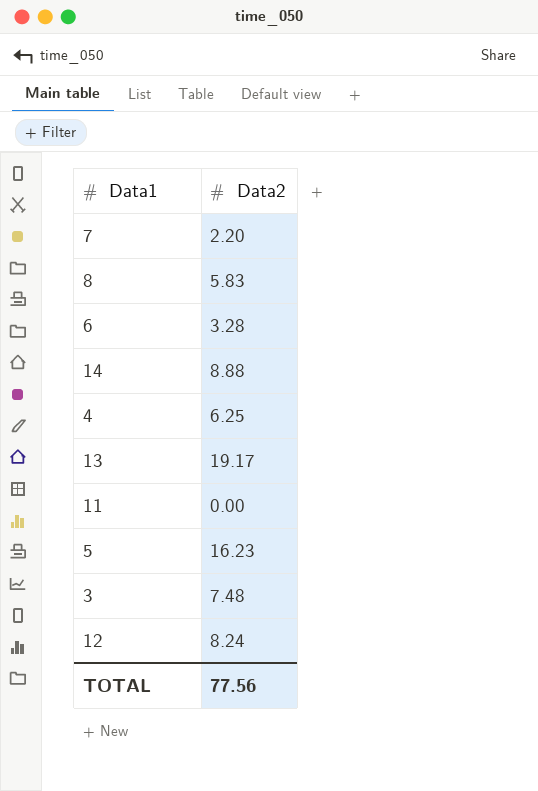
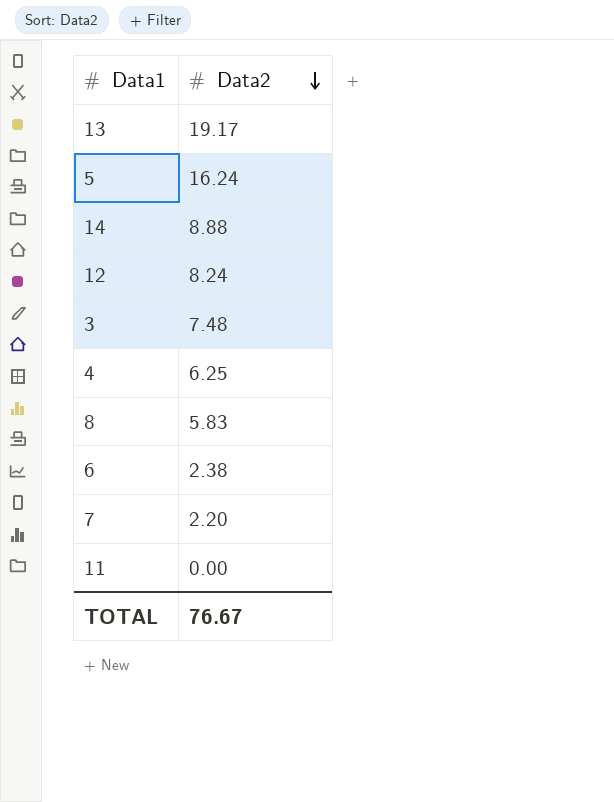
row order: none -> Data2 descending
5 | Data2: 16.23 -> 16.24
6 | Data2: 3.28 -> 2.38
TOTAL | Data2: 77.56 -> 76.67

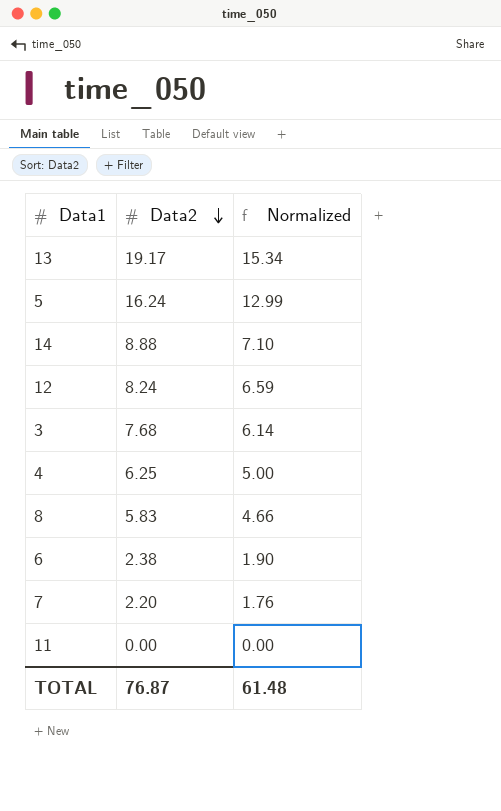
column Normalized | formula: none -> [Data2] * 0.8
3 | Data2: 7.48 -> 7.68
TOTAL | Data2: 76.67 -> 76.87

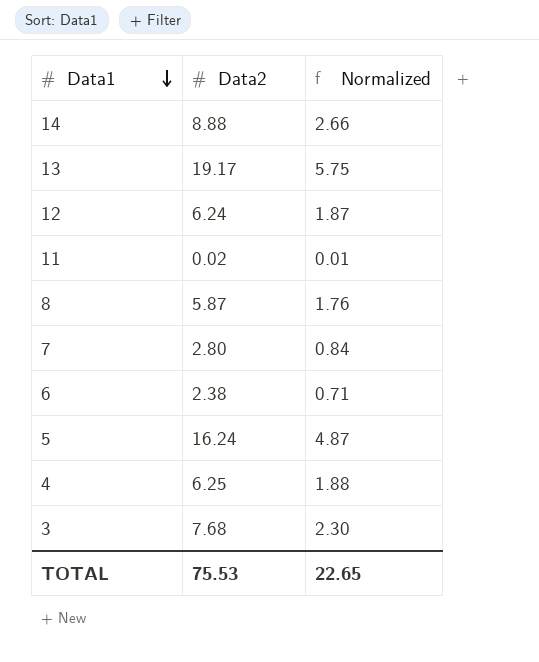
row order: Data2 descending -> Data1 descending
column Normalized | formula: [Data2] * 0.8 -> [Data2] * 0.3
12 | Data2: 8.24 -> 6.24
11 | Data2: 0.00 -> 0.02
8 | Data2: 5.83 -> 5.87
7 | Data2: 2.20 -> 2.80
TOTAL | Data2: 76.87 -> 75.53
TOTAL | Normalized: 61.48 -> 22.65

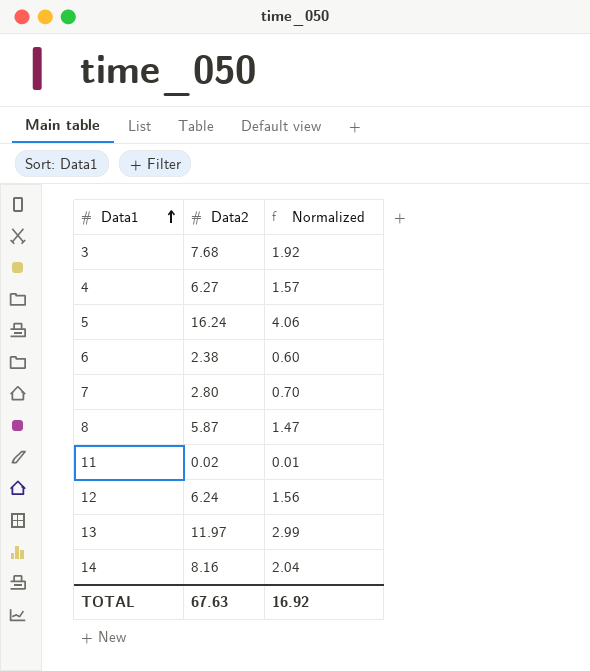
row order: Data1 descending -> Data1 ascending
column Normalized | formula: [Data2] * 0.3 -> [Data2] * 0.25
4 | Data2: 6.25 -> 6.27
13 | Data2: 19.17 -> 11.97
14 | Data2: 8.88 -> 8.16
TOTAL | Data2: 75.53 -> 67.63
TOTAL | Normalized: 22.65 -> 16.92

